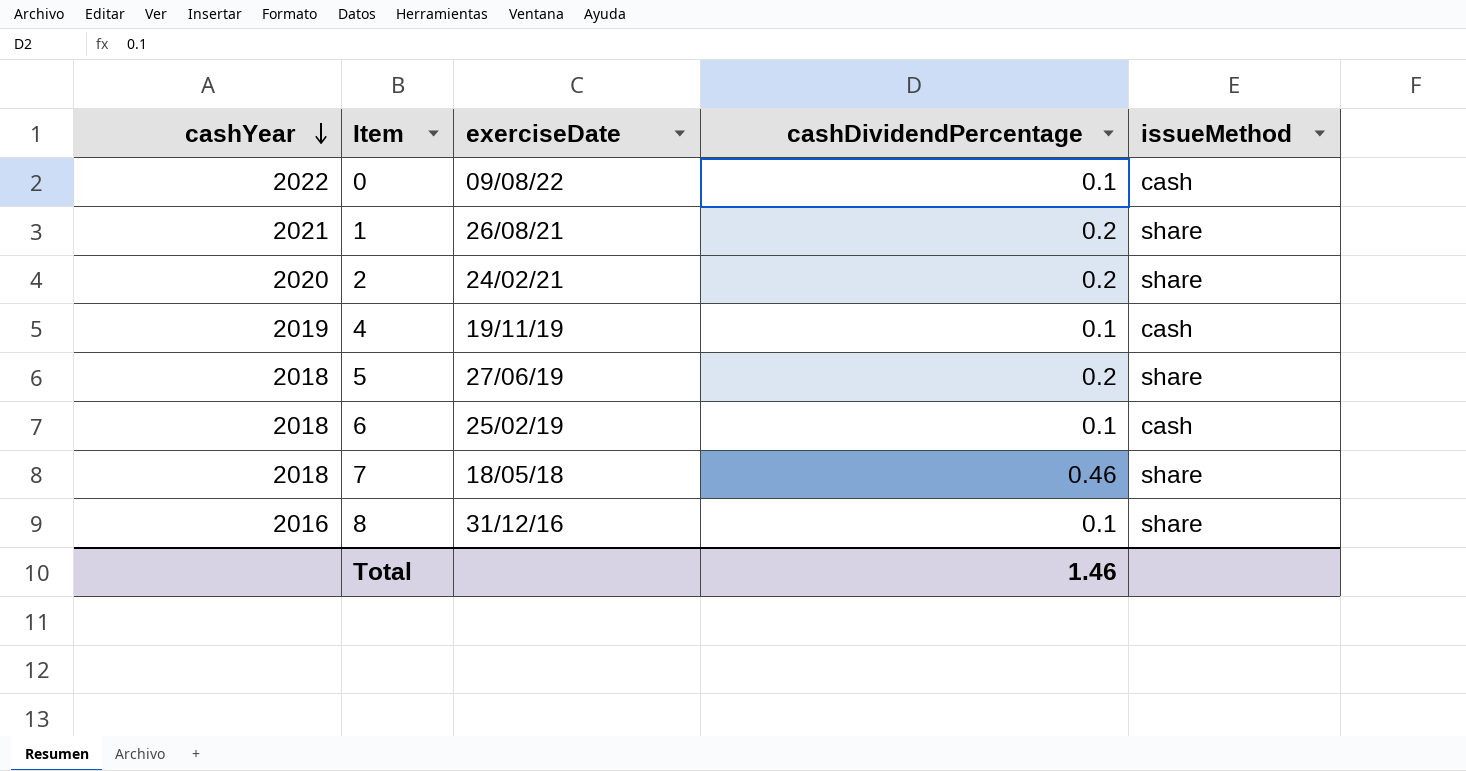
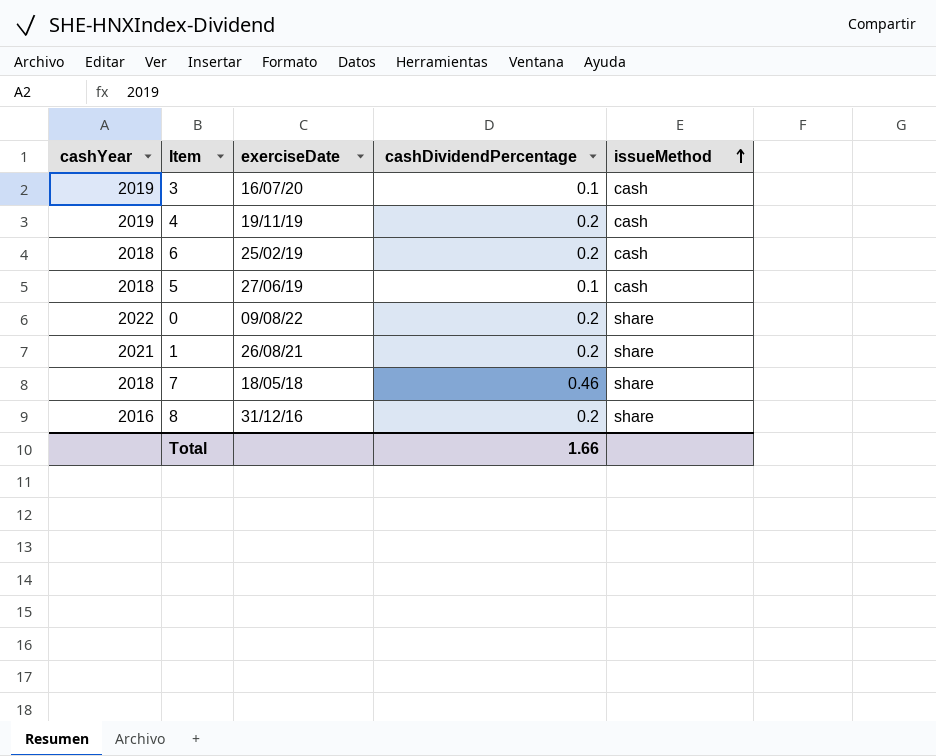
row order: cashYear descending -> issueMethod ascending
row 2: 2020 | 24/02/21 | 0.2 | share -> none
row 3: none -> 2019 | 16/07/20 | 0.1 | cash
4 | cashDividendPercentage: 0.1 -> 0.2
6 | cashDividendPercentage: 0.1 -> 0.2
5 | cashDividendPercentage: 0.2 -> 0.1
5 | issueMethod: share -> cash
0 | cashDividendPercentage: 0.1 -> 0.2
0 | issueMethod: cash -> share
8 | cashDividendPercentage: 0.1 -> 0.2
Total | cashDividendPercentage: 1.46 -> 1.66

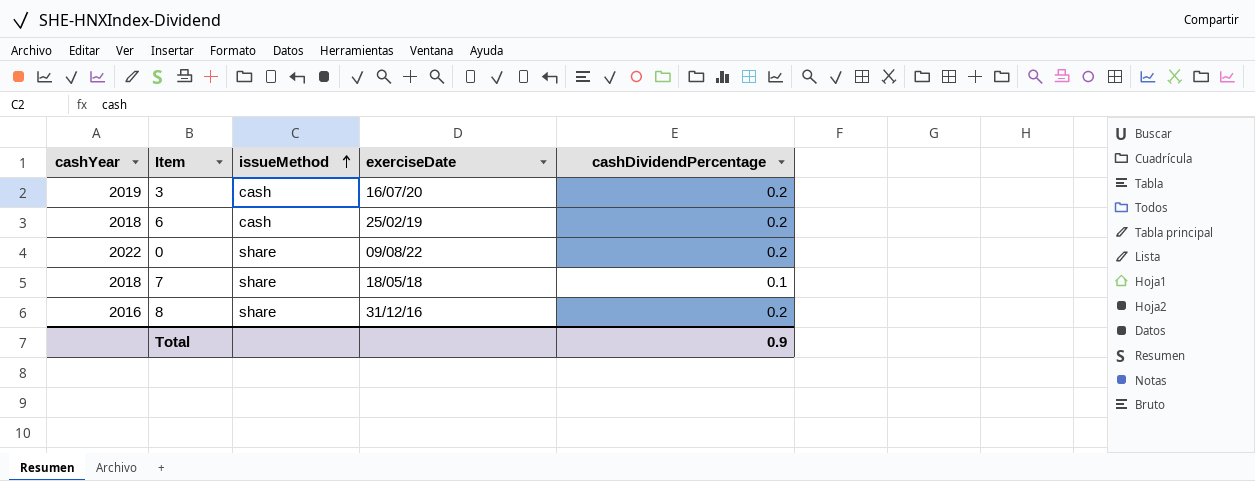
column issueMethod | position: 5 -> 3
row 4: 2019 | 19/11/19 | 0.2 | cash -> none
row 5: 2018 | 27/06/19 | 0.1 | cash -> none
row 1: 2021 | 26/08/21 | 0.2 | share -> none
3 | cashDividendPercentage: 0.1 -> 0.2
7 | cashDividendPercentage: 0.46 -> 0.1
Total | cashDividendPercentage: 1.66 -> 0.9

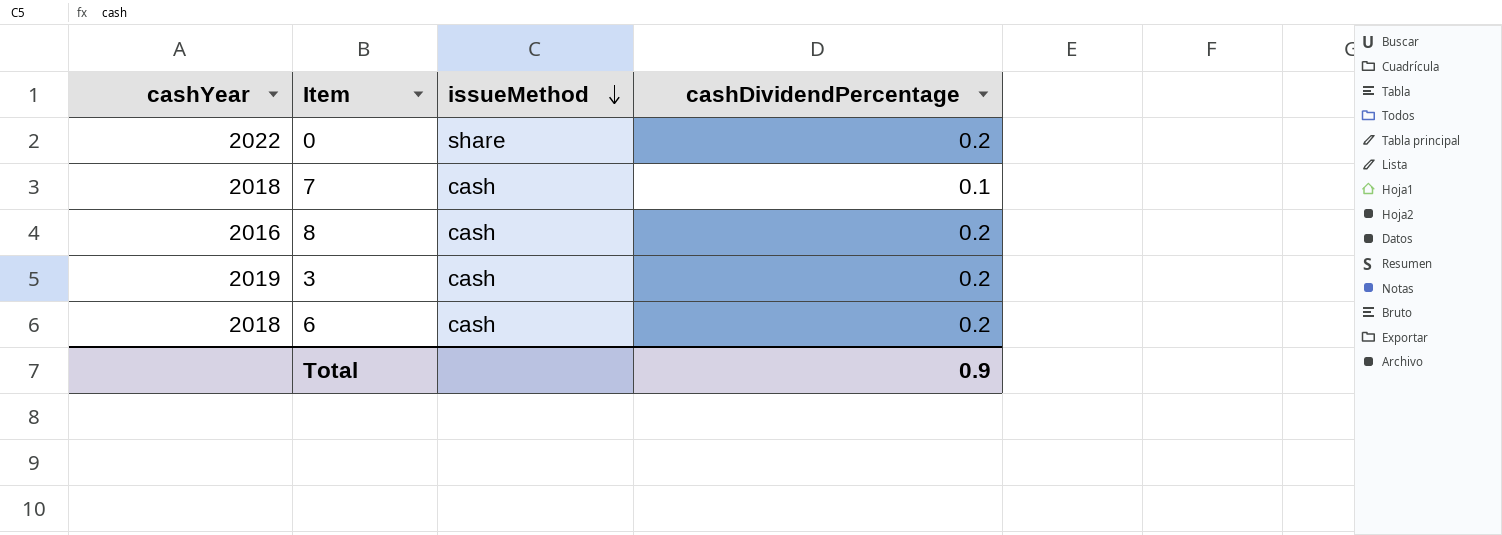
row order: issueMethod ascending -> issueMethod descending
column exerciseDate | position: 4 -> none
7 | issueMethod: share -> cash
8 | issueMethod: share -> cash

